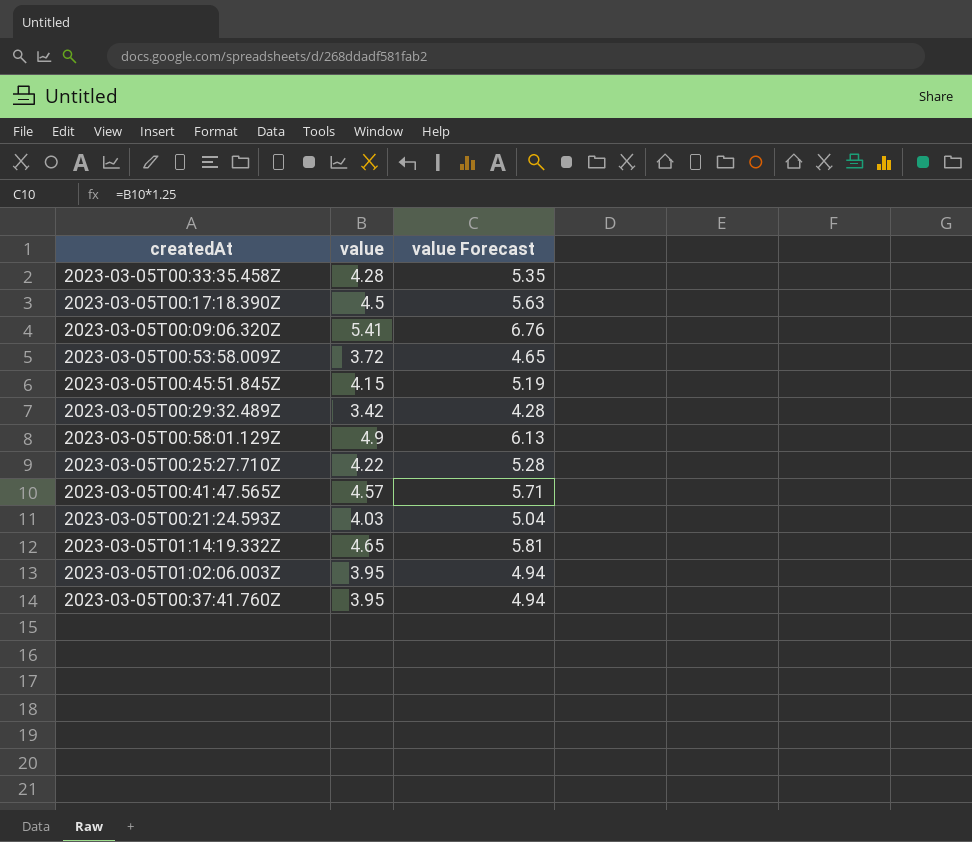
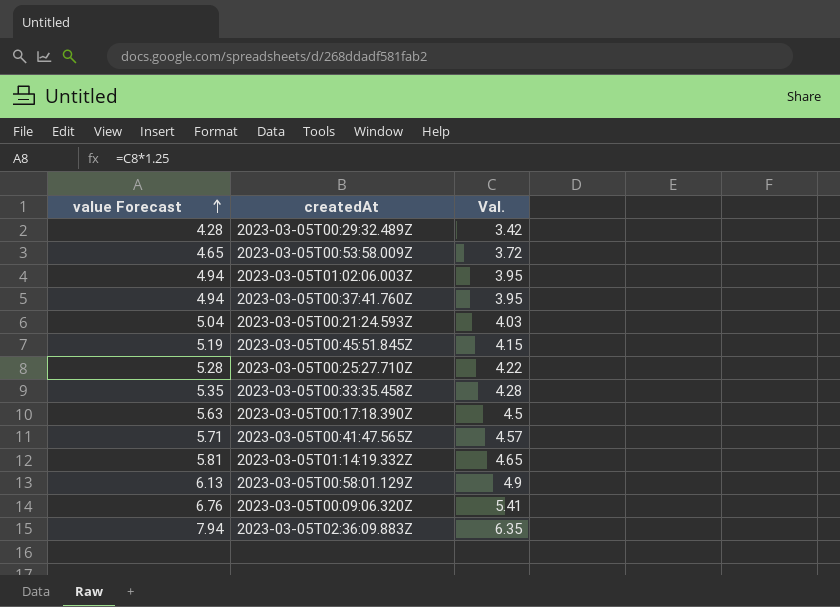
row order: none -> value Forecast ascending
column value Forecast | position: 3 -> 1
column name: value -> Val.
row 2023-03-05T02:36:09.883Z: none -> 7.94 | 6.35

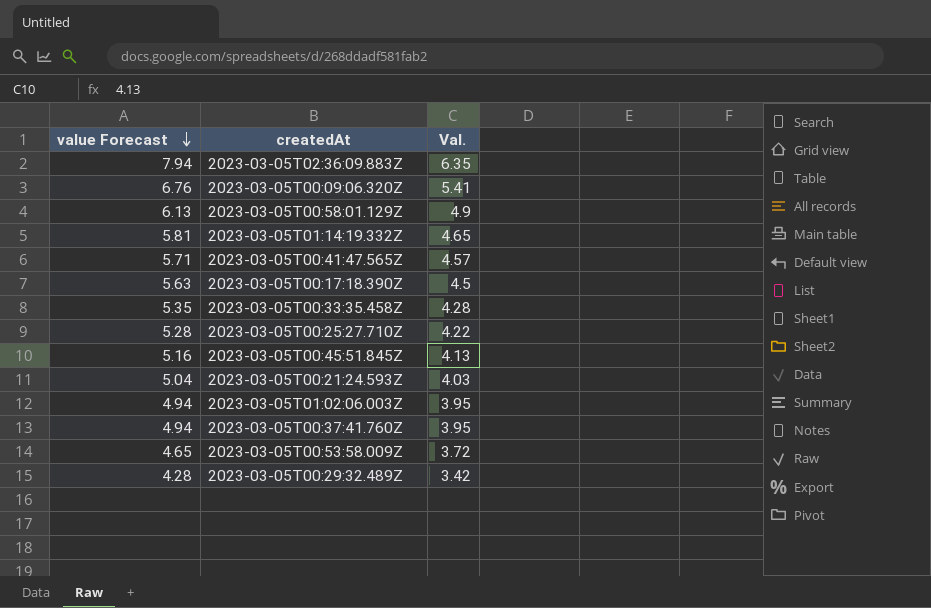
row order: value Forecast ascending -> value Forecast descending
2023-03-05T00:45:51.845Z | value Forecast: 5.19 -> 5.16
2023-03-05T00:45:51.845Z | Val.: 4.15 -> 4.13

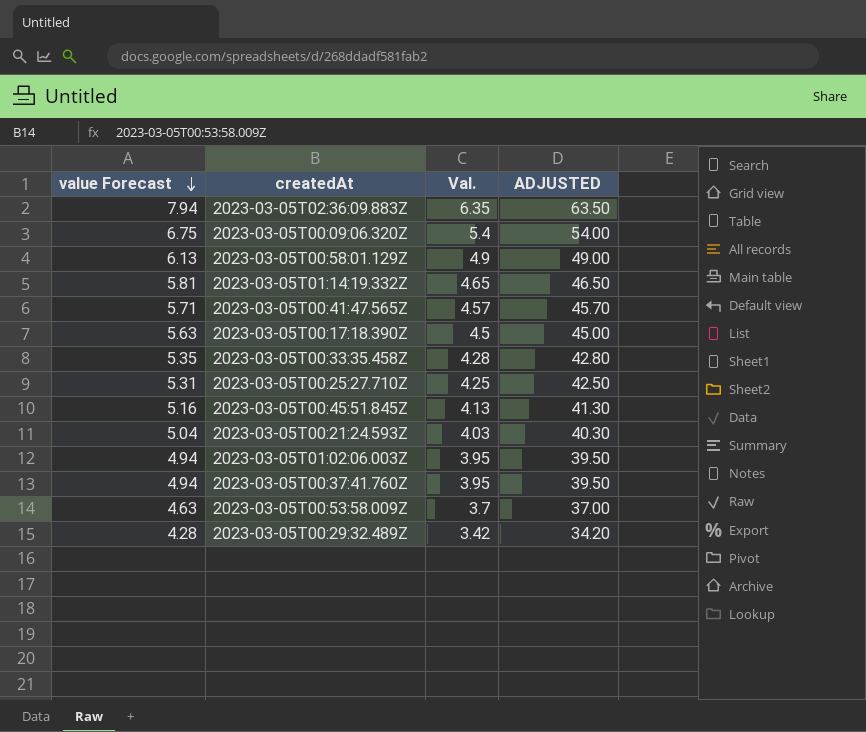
column ADJUSTED | formula: none -> [Val.] * 10
2023-03-05T00:09:06.320Z | value Forecast: 6.76 -> 6.75
2023-03-05T00:09:06.320Z | Val.: 5.41 -> 5.4
2023-03-05T00:25:27.710Z | value Forecast: 5.28 -> 5.31
2023-03-05T00:25:27.710Z | Val.: 4.22 -> 4.25
2023-03-05T00:53:58.009Z | value Forecast: 4.65 -> 4.63
2023-03-05T00:53:58.009Z | Val.: 3.72 -> 3.7

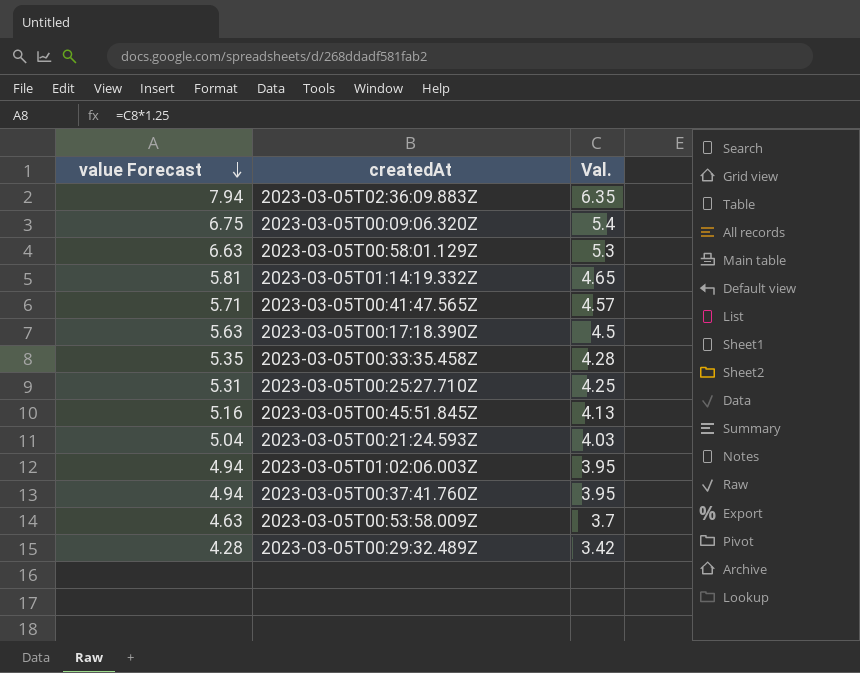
column ADJUSTED | formula: [Val.] * 10 -> none
2023-03-05T00:58:01.129Z | value Forecast: 6.13 -> 6.63
2023-03-05T00:58:01.129Z | Val.: 4.9 -> 5.3

